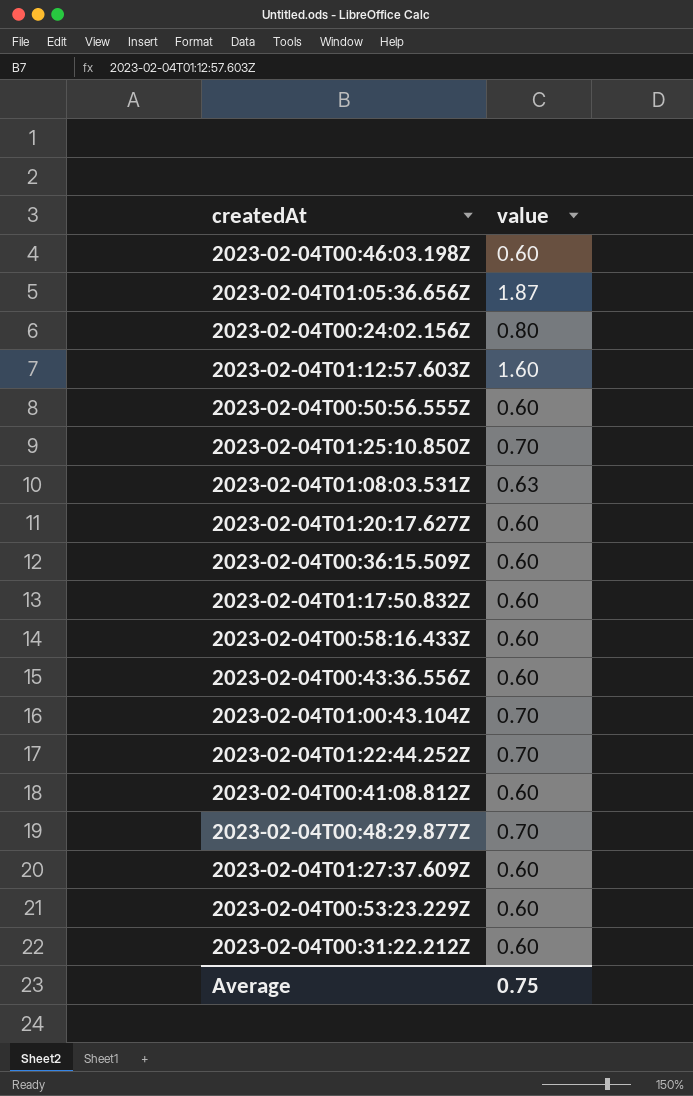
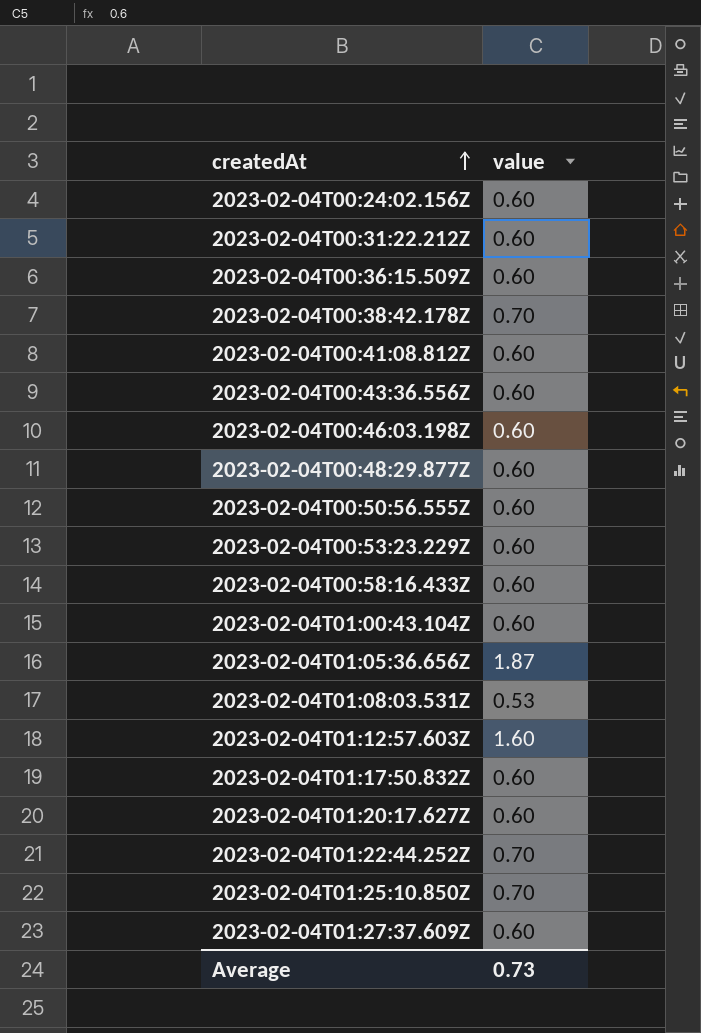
row order: none -> createdAt ascending
2023-02-04T00:24:02.156Z | value: 0.80 -> 0.60
row 2023-02-04T00:38:42.178Z: none -> 0.70
2023-02-04T00:48:29.877Z | value: 0.70 -> 0.60
2023-02-04T01:00:43.104Z | value: 0.70 -> 0.60
2023-02-04T01:08:03.531Z | value: 0.63 -> 0.53
Average | value: 0.75 -> 0.73

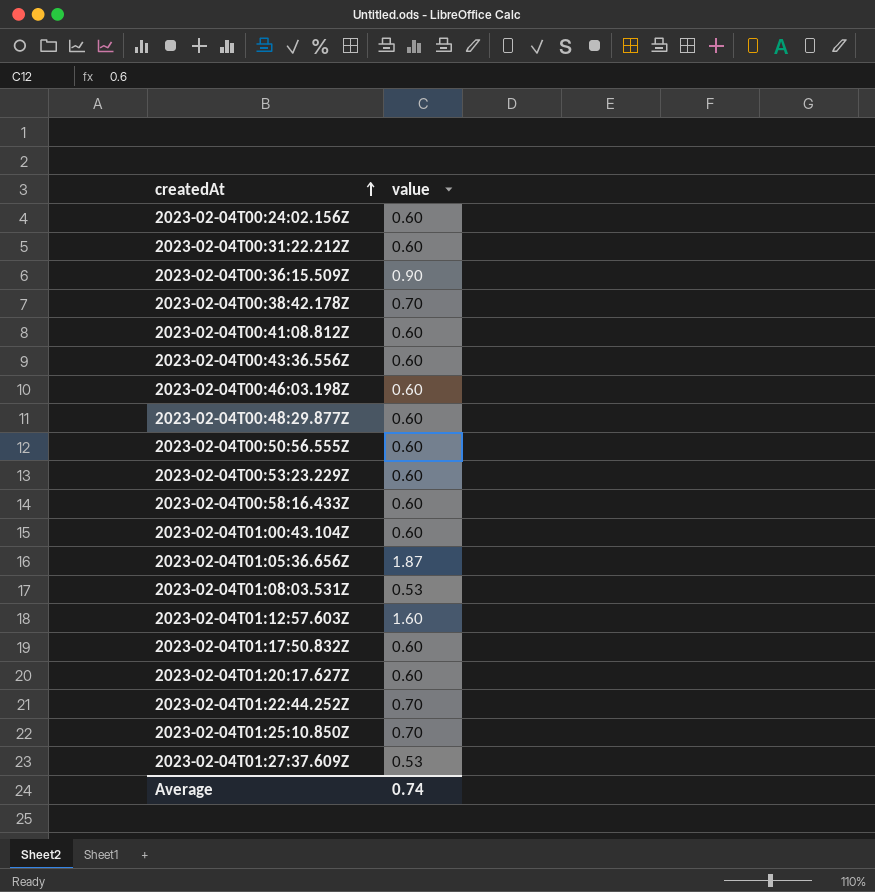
2023-02-04T00:36:15.509Z | value: 0.60 -> 0.90
2023-02-04T01:27:37.609Z | value: 0.60 -> 0.53
Average | value: 0.73 -> 0.74

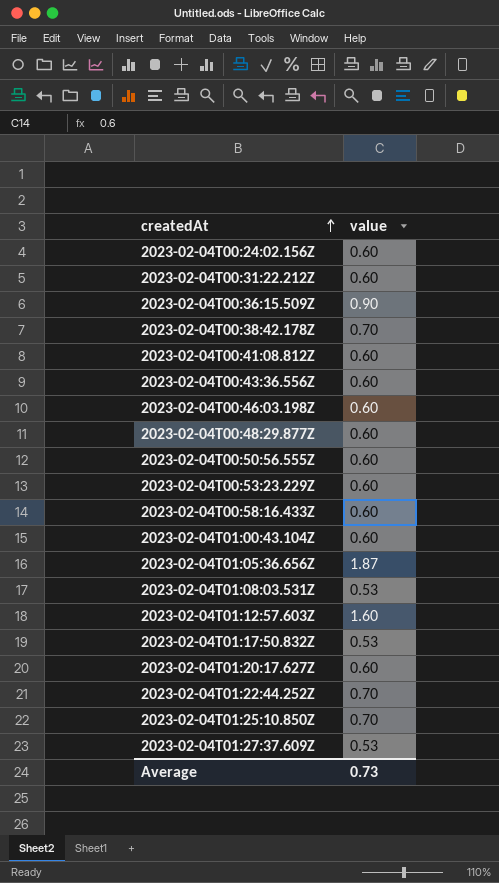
2023-02-04T01:17:50.832Z | value: 0.60 -> 0.53
Average | value: 0.74 -> 0.73

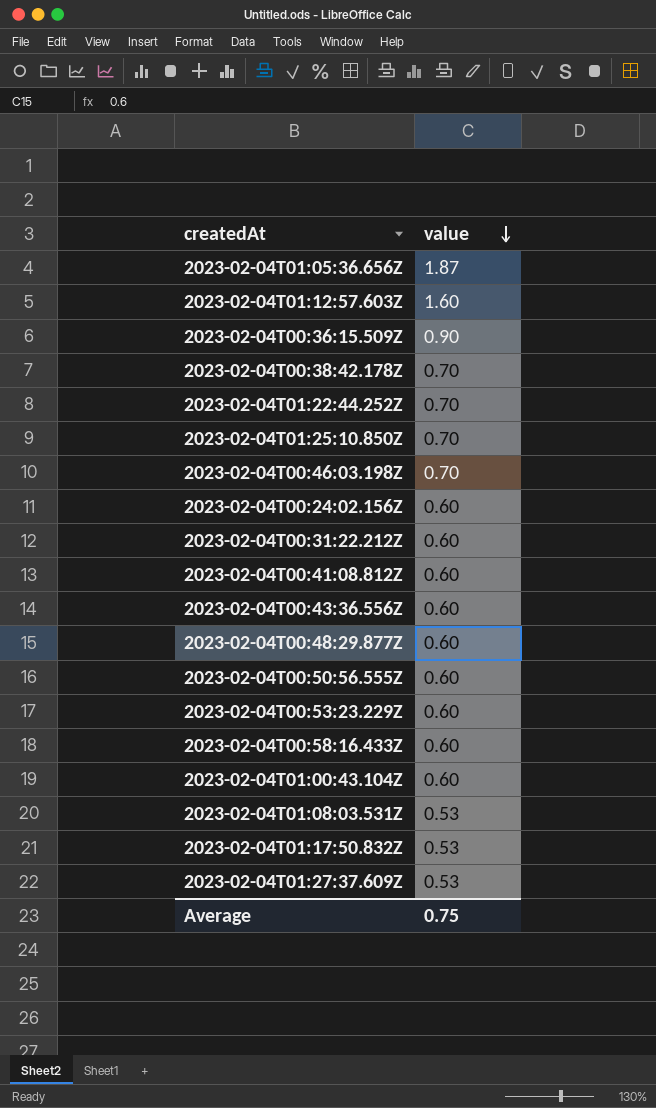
row order: createdAt ascending -> value descending
row 2023-02-04T01:20:17.627Z: 0.60 -> none
2023-02-04T00:46:03.198Z | value: 0.60 -> 0.70
Average | value: 0.73 -> 0.75

